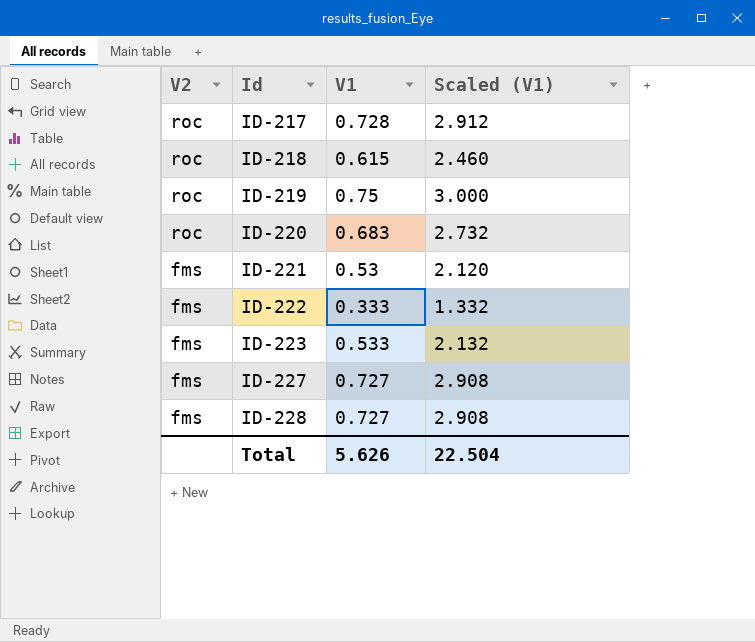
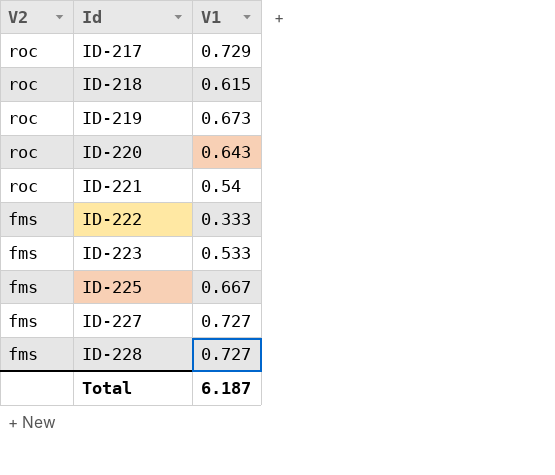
column Scaled (V1) | formula: [V1] * 4 -> none
ID-217 | V1: 0.728 -> 0.729
ID-219 | V1: 0.75 -> 0.673
ID-220 | V1: 0.683 -> 0.643
ID-221 | V2: fms -> roc
ID-221 | V1: 0.53 -> 0.54
row ID-225: none -> fms | 0.667
Total | V1: 5.626 -> 6.187

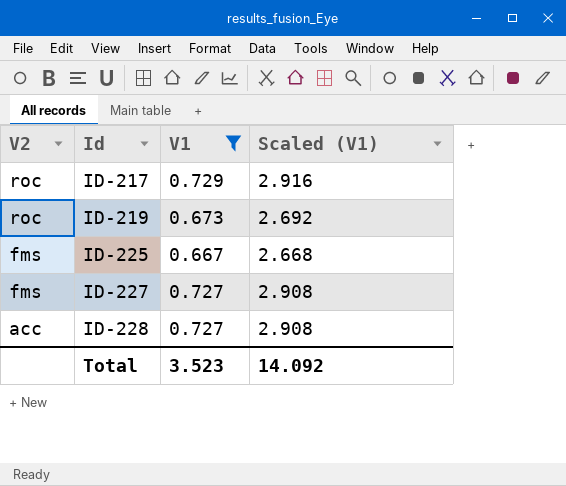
filter: none -> V1 >= 0.667
column Scaled (V1) | formula: none -> [V1] * 4
ID-228 | V2: fms -> acc
Total | V1: 6.187 -> 3.523

